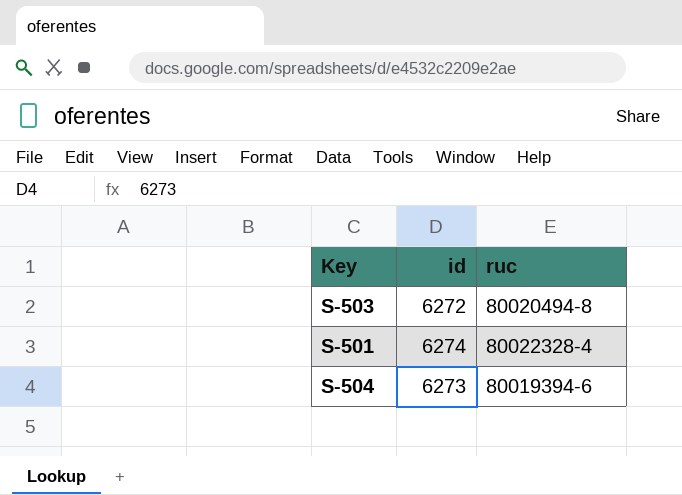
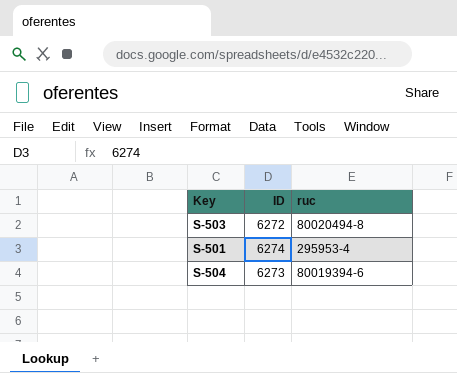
column name: id -> ID
S-501 | ruc: 80022328-4 -> 295953-4

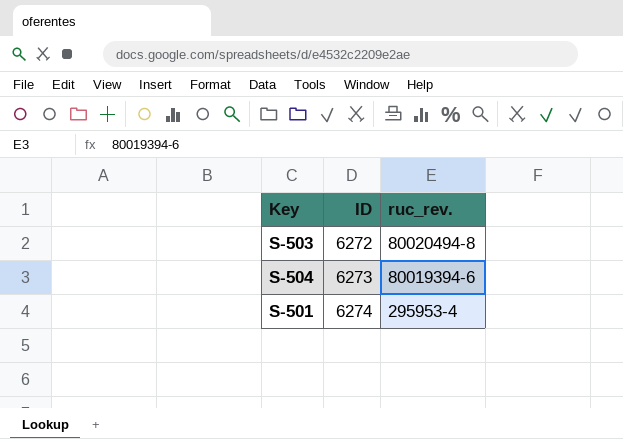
row order: none -> ID ascending
column name: ruc -> ruc_rev.

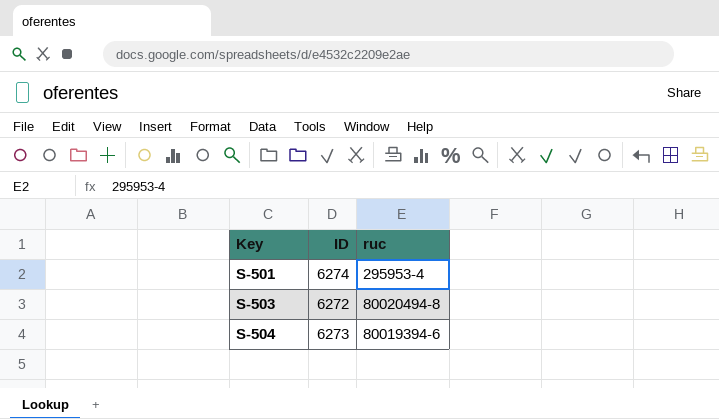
row order: ID ascending -> Key ascending
column name: ruc_rev. -> ruc

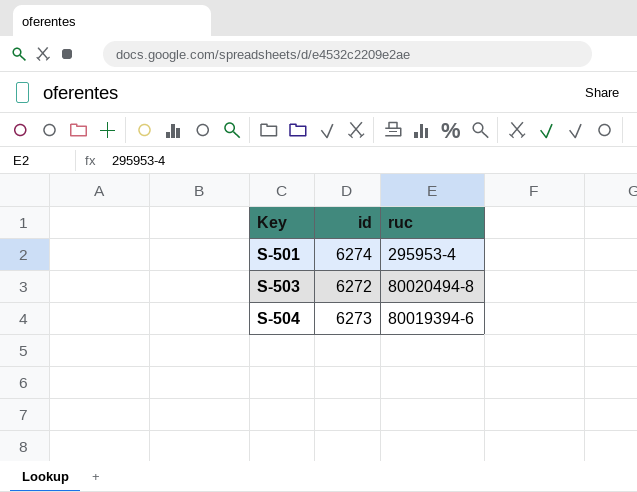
column name: ID -> id

